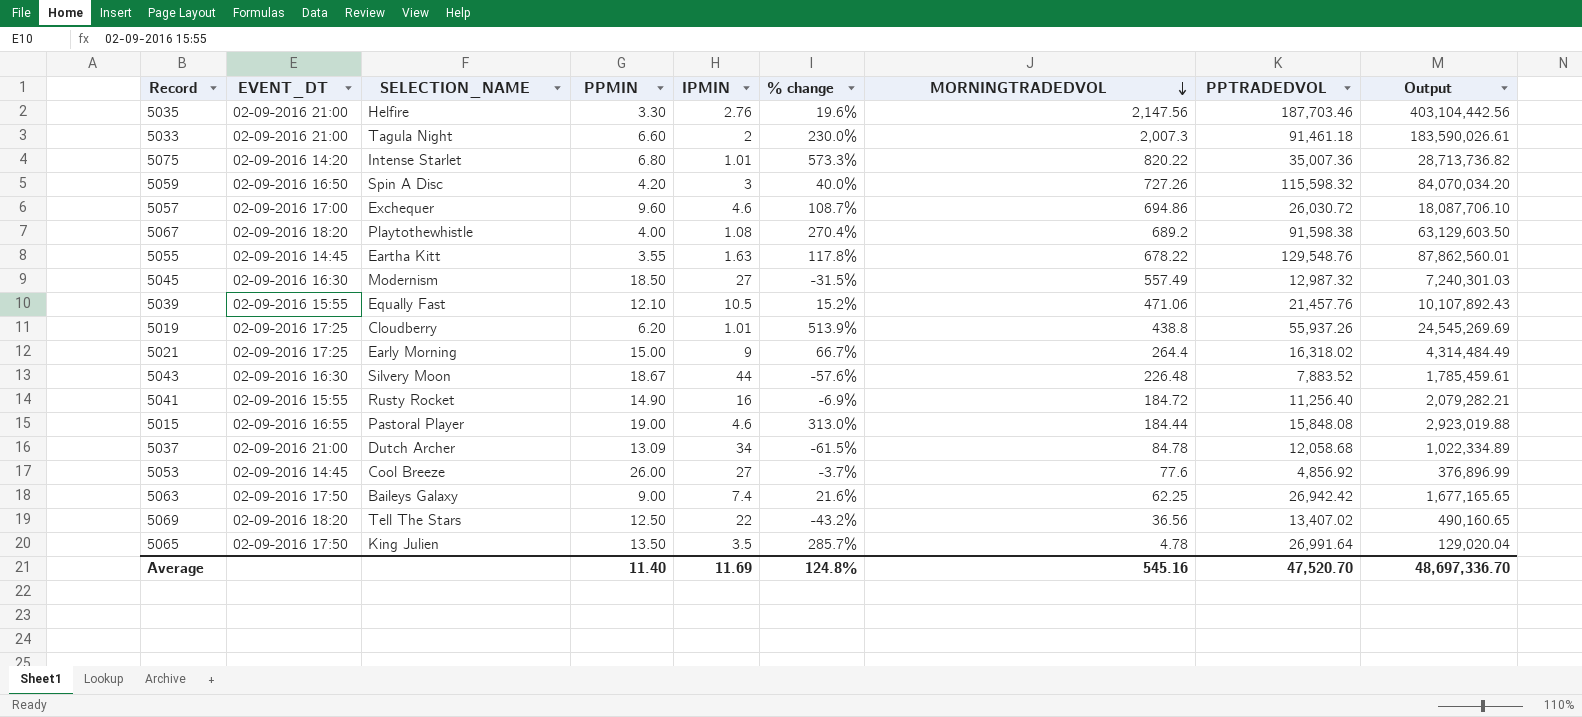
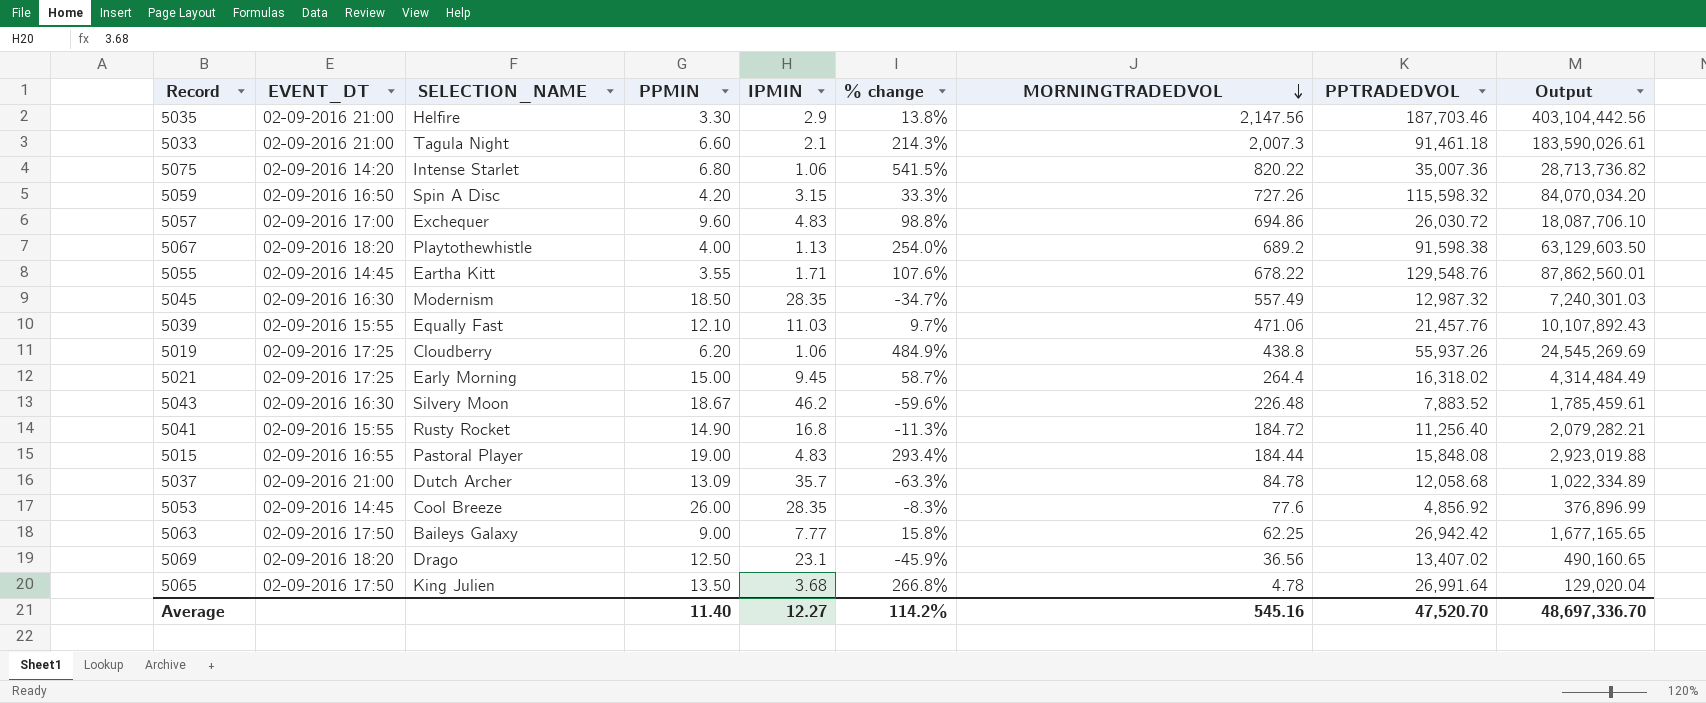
5035 | IPMIN: 2.76 -> 2.9
5035 | % change: 19.6% -> 13.8%
5033 | IPMIN: 2 -> 2.1
5033 | % change: 230.0% -> 214.3%
5075 | IPMIN: 1.01 -> 1.06
5075 | % change: 573.3% -> 541.5%
5059 | IPMIN: 3 -> 3.15
5059 | % change: 40.0% -> 33.3%
5057 | IPMIN: 4.6 -> 4.83
5057 | % change: 108.7% -> 98.8%
5067 | IPMIN: 1.08 -> 1.13
5067 | % change: 270.4% -> 254.0%
5055 | IPMIN: 1.63 -> 1.71
5055 | % change: 117.8% -> 107.6%
5045 | IPMIN: 27 -> 28.35
5045 | % change: -31.5% -> -34.7%
5039 | IPMIN: 10.5 -> 11.03
5039 | % change: 15.2% -> 9.7%
5019 | IPMIN: 1.01 -> 1.06
5019 | % change: 513.9% -> 484.9%
5021 | IPMIN: 9 -> 9.45
5021 | % change: 66.7% -> 58.7%
5043 | IPMIN: 44 -> 46.2
5043 | % change: -57.6% -> -59.6%
5041 | IPMIN: 16 -> 16.8
5041 | % change: -6.9% -> -11.3%
5015 | IPMIN: 4.6 -> 4.83
5015 | % change: 313.0% -> 293.4%
5037 | IPMIN: 34 -> 35.7
5037 | % change: -61.5% -> -63.3%
5053 | IPMIN: 27 -> 28.35
5053 | % change: -3.7% -> -8.3%
5063 | IPMIN: 7.4 -> 7.77
5063 | % change: 21.6% -> 15.8%
5069 | SELECTION_NAME: Tell The Stars -> Drago
5069 | IPMIN: 22 -> 23.1
5069 | % change: -43.2% -> -45.9%
5065 | IPMIN: 3.5 -> 3.68
5065 | % change: 285.7% -> 266.8%
Average | IPMIN: 11.69 -> 12.27
Average | % change: 124.8% -> 114.2%

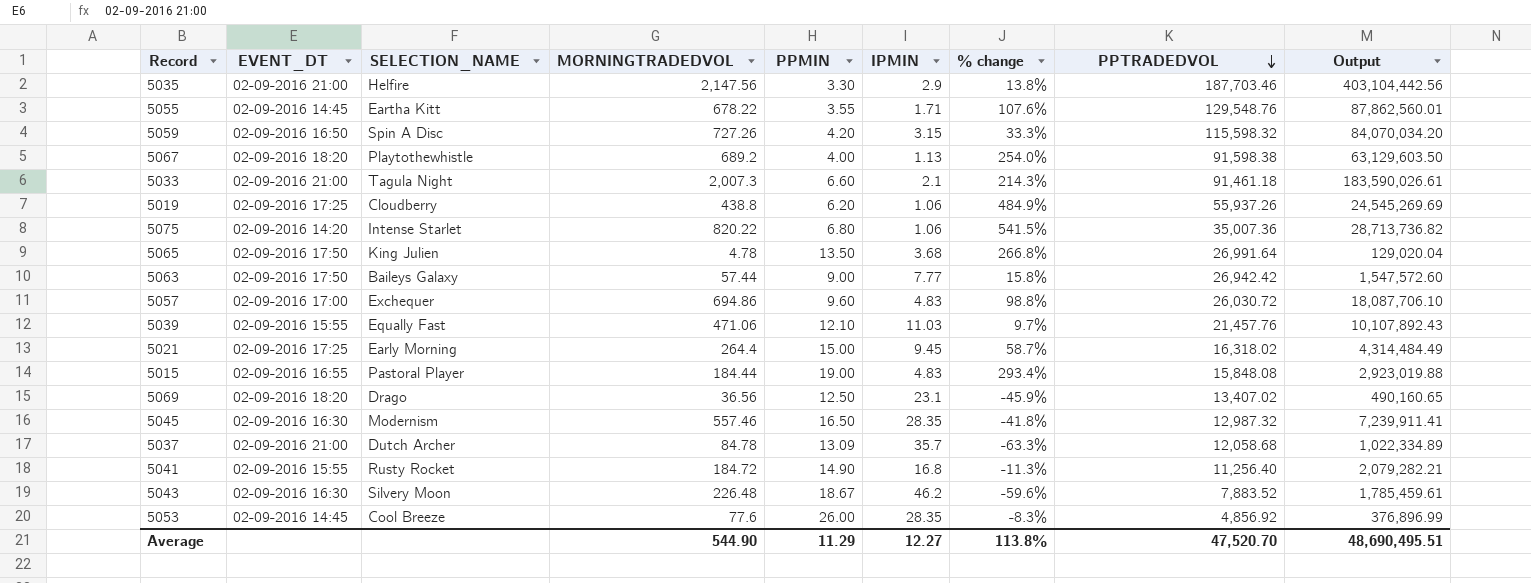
row order: MORNINGTRADEDVOL descending -> PPTRADEDVOL descending
column MORNINGTRADEDVOL | position: 7 -> 4
5063 | MORNINGTRADEDVOL: 62.25 -> 57.44
5063 | Output: 1,677,165.65 -> 1,547,572.60
5045 | MORNINGTRADEDVOL: 557.49 -> 557.46
5045 | PPMIN: 18.50 -> 16.50
5045 | % change: -34.7% -> -41.8%
5045 | Output: 7,240,301.03 -> 7,239,911.41
Average | MORNINGTRADEDVOL: 545.16 -> 544.90
Average | PPMIN: 11.40 -> 11.29
Average | % change: 114.2% -> 113.8%
Average | Output: 48,697,336.70 -> 48,690,495.51

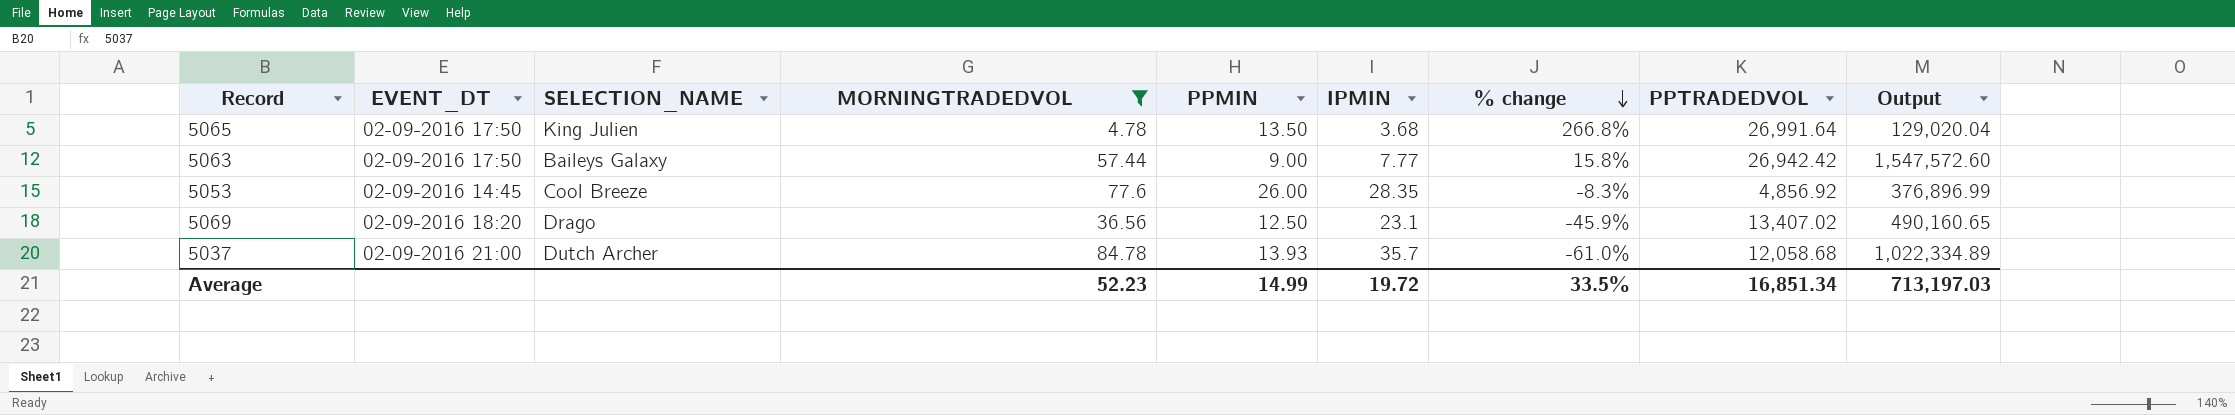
filter: none -> MORNINGTRADEDVOL <= 84.78
row order: PPTRADEDVOL descending -> % change descending
5037 | PPMIN: 13.09 -> 13.93
5037 | % change: -63.3% -> -61.0%
Average | MORNINGTRADEDVOL: 544.90 -> 52.23
Average | PPMIN: 11.29 -> 14.99
Average | IPMIN: 12.27 -> 19.72
Average | % change: 113.8% -> 33.5%
Average | PPTRADEDVOL: 47,520.70 -> 16,851.34
Average | Output: 48,690,495.51 -> 713,197.03

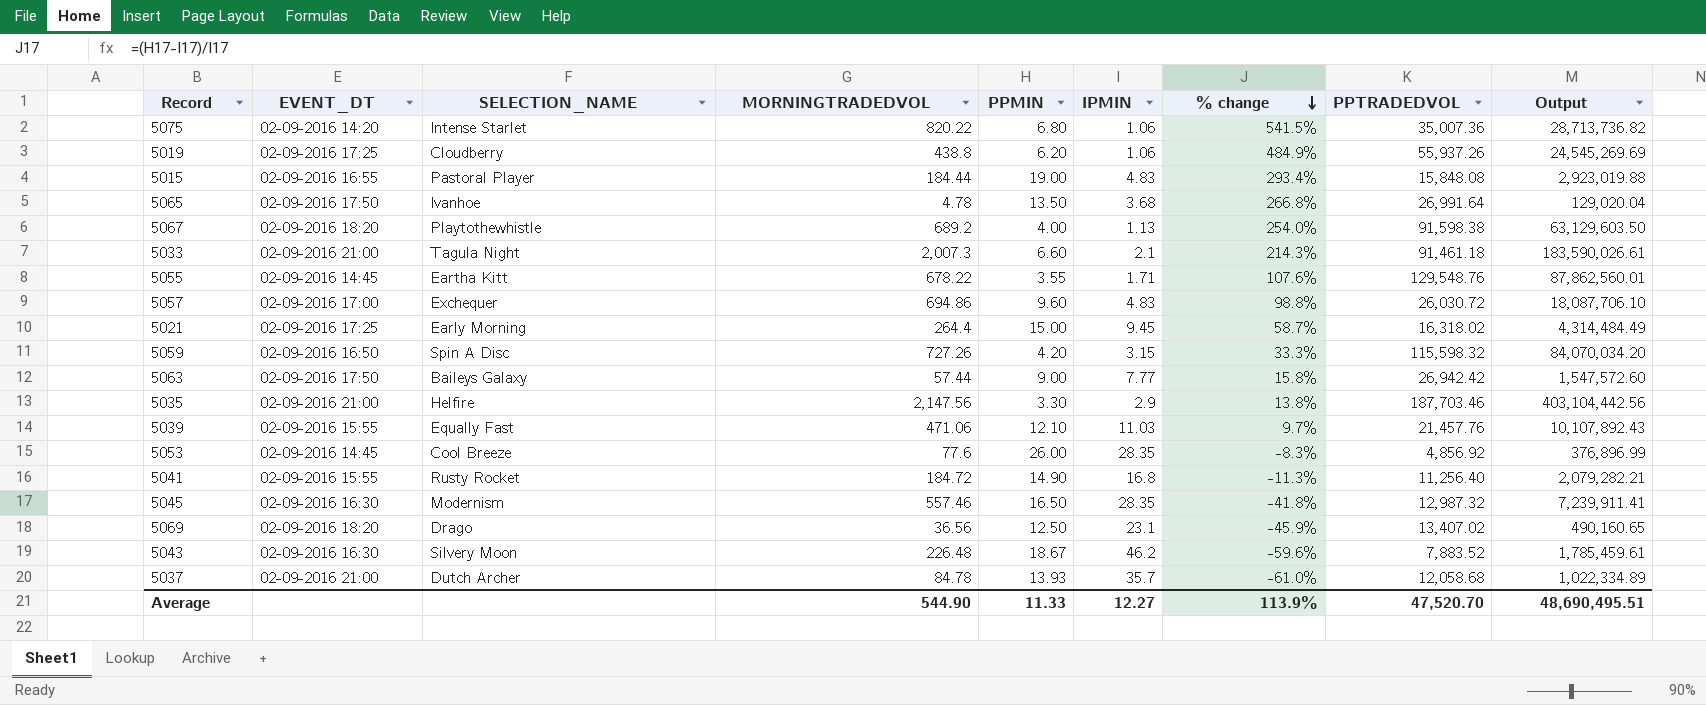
filter: MORNINGTRADEDVOL <= 84.78 -> none
5065 | SELECTION_NAME: King Julien -> Ivanhoe
Average | MORNINGTRADEDVOL: 52.23 -> 544.90
Average | PPMIN: 14.99 -> 11.33
Average | IPMIN: 19.72 -> 12.27
Average | % change: 33.5% -> 113.9%
Average | PPTRADEDVOL: 16,851.34 -> 47,520.70
Average | Output: 713,197.03 -> 48,690,495.51

